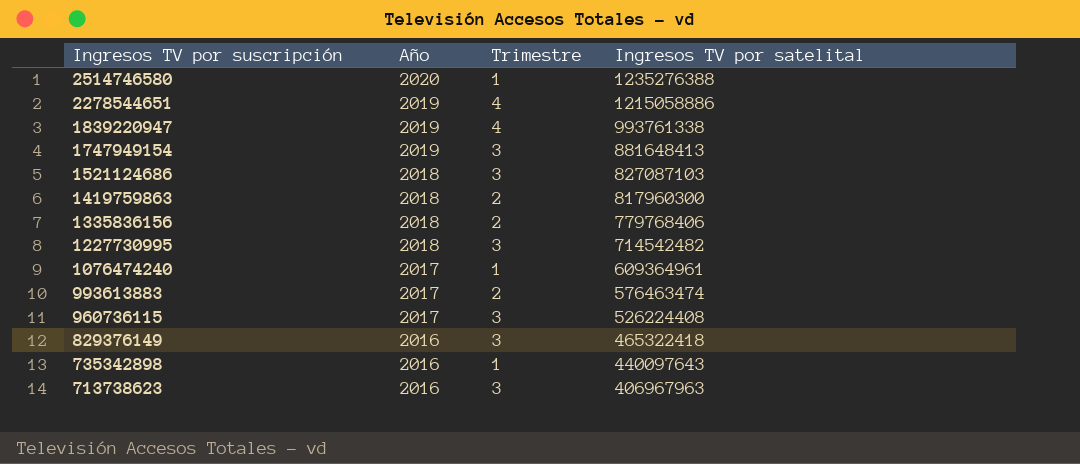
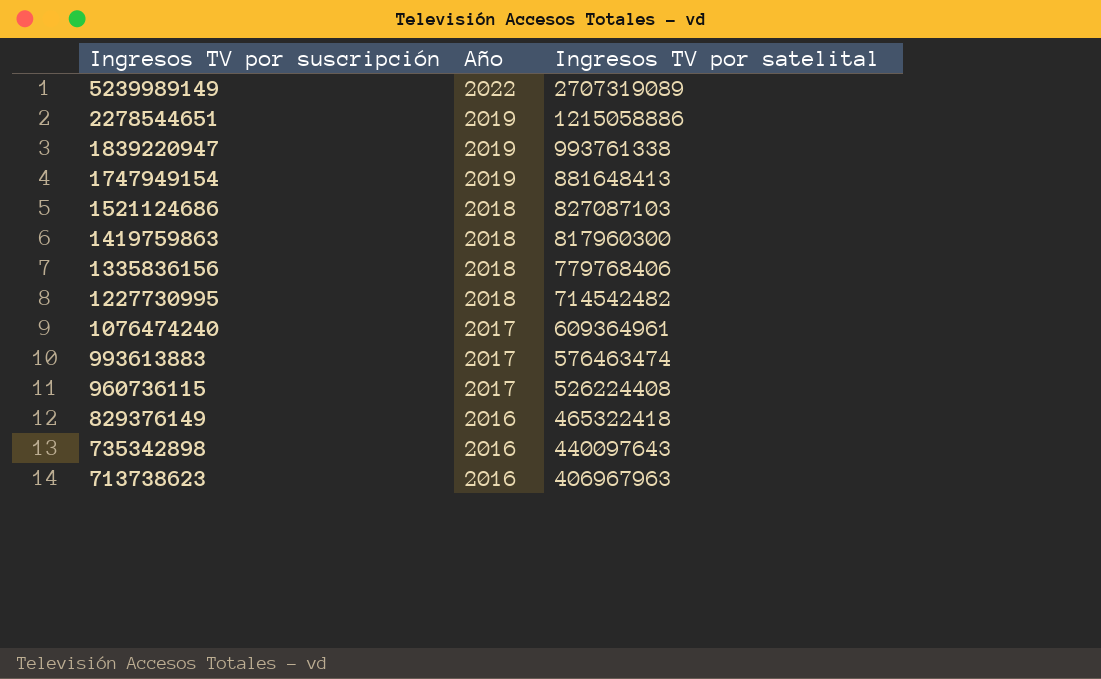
column Trimestre | position: 3 -> none
row 2514746580: 2020 | 1 | 1235276388 -> none
row 5239989149: none -> 2022 | 2707319089

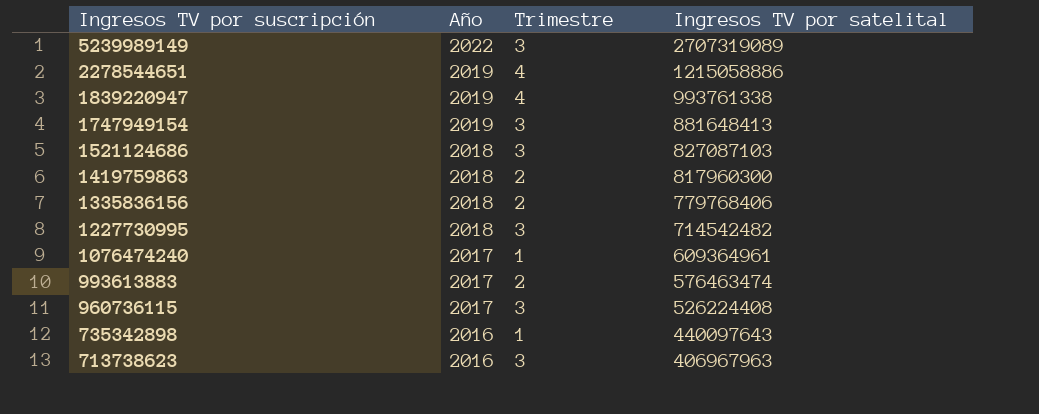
column Trimestre | position: none -> 3
row 829376149: 2016 | 465322418 -> none

